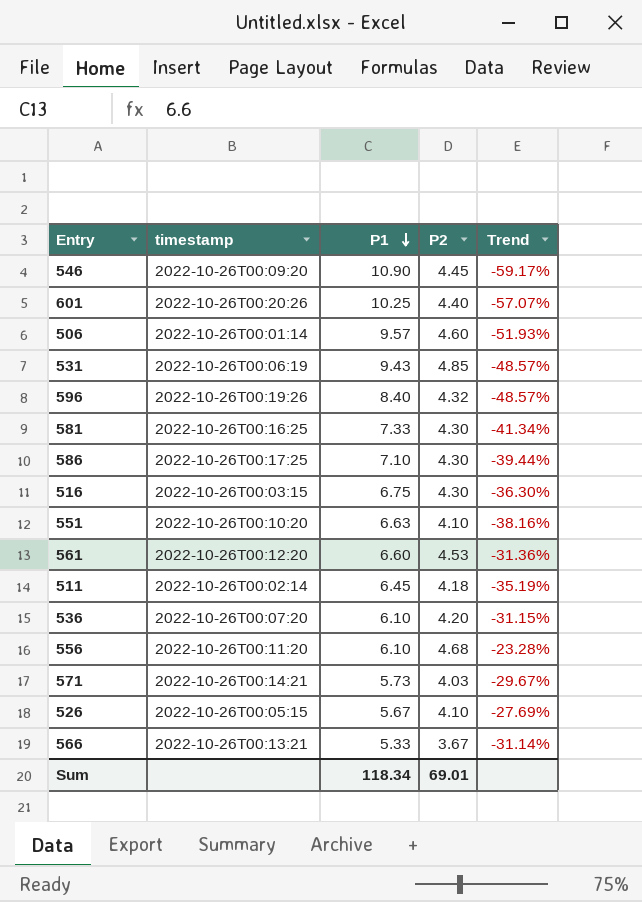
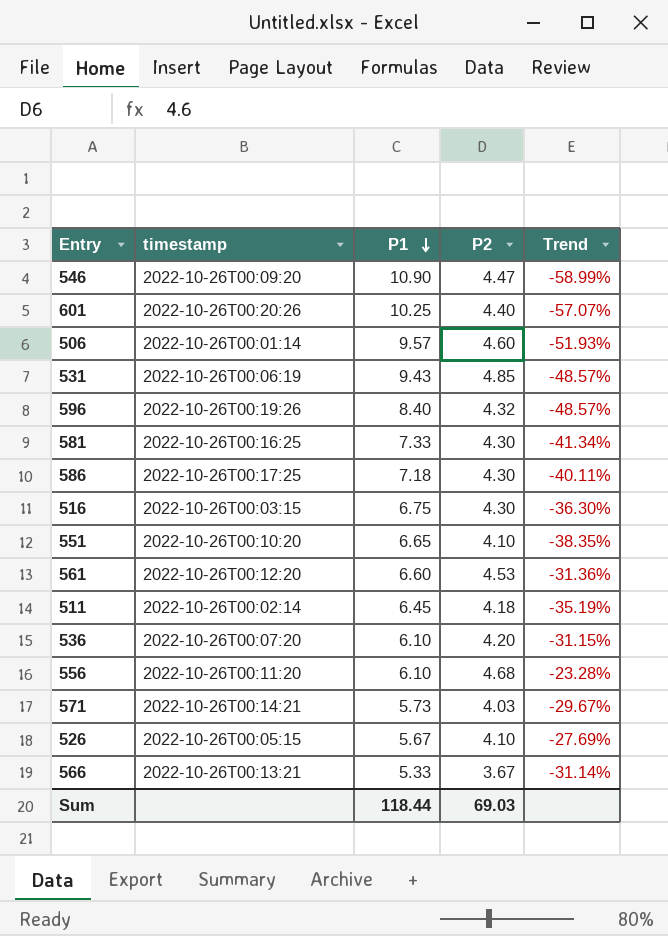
546 | P2: 4.45 -> 4.47
546 | Trend: -59.17% -> -58.99%
586 | P1: 7.10 -> 7.18
586 | Trend: -39.44% -> -40.11%
551 | P1: 6.63 -> 6.65
551 | Trend: -38.16% -> -38.35%
Sum | P1: 118.34 -> 118.44
Sum | P2: 69.01 -> 69.03

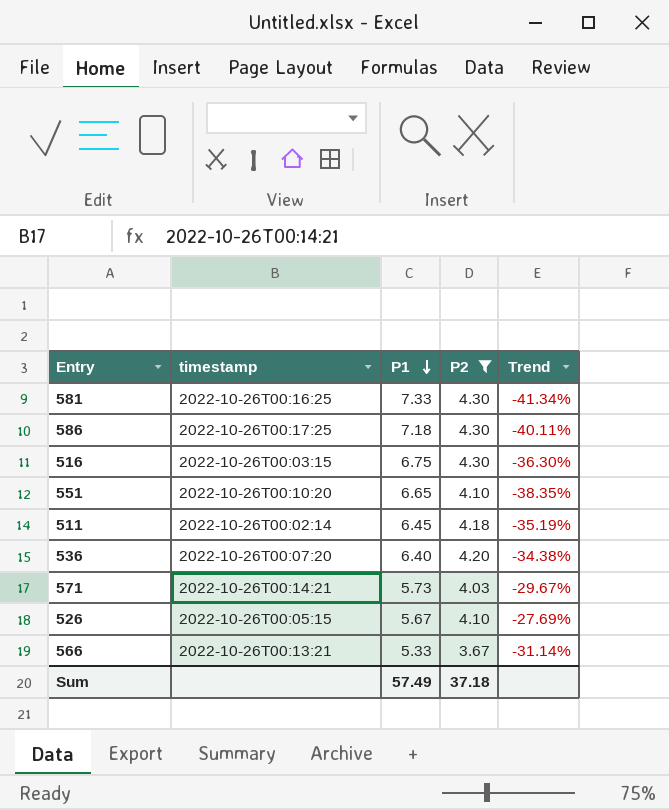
filter: none -> P2 <= 4.30
536 | P1: 6.10 -> 6.40
536 | Trend: -31.15% -> -34.38%
Sum | P1: 118.44 -> 57.49
Sum | P2: 69.03 -> 37.18

